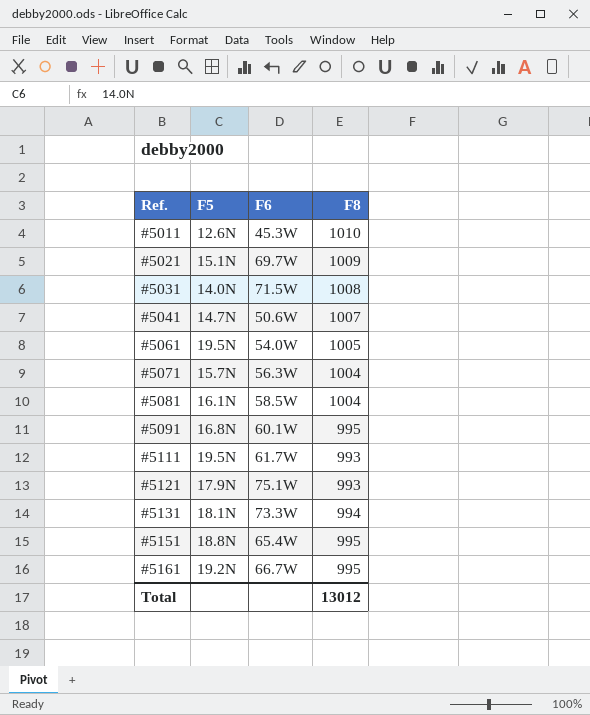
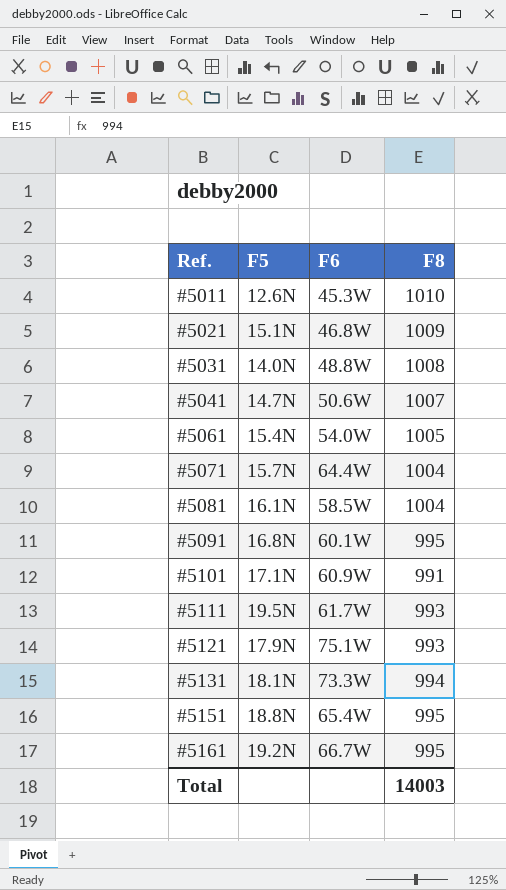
#5021 | F6: 69.7W -> 46.8W
#5031 | F6: 71.5W -> 48.8W
#5061 | F5: 19.5N -> 15.4N
#5071 | F6: 56.3W -> 64.4W
row #5101: none -> 17.1N | 60.9W | 991
Total | F8: 13012 -> 14003

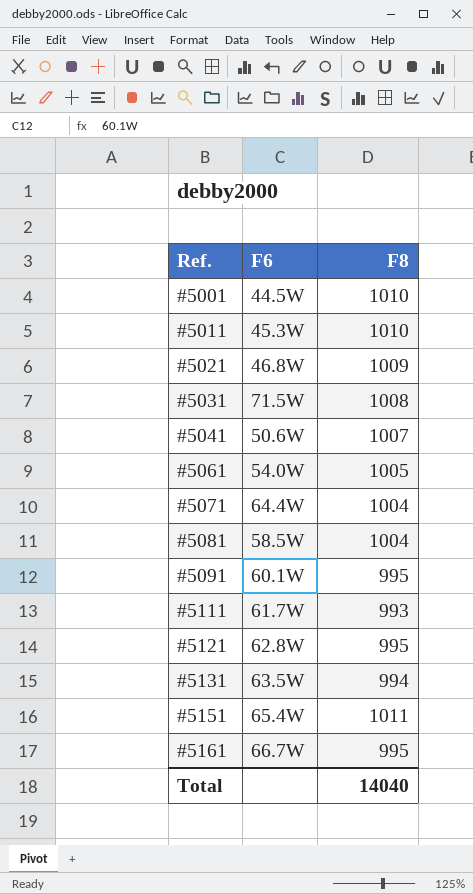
column F5 | position: 2 -> none
row #5101: 17.1N | 60.9W | 991 -> none
row #5001: none -> 44.5W | 1010
#5031 | F6: 48.8W -> 71.5W
#5121 | F6: 75.1W -> 62.8W
#5121 | F8: 993 -> 995
#5131 | F6: 73.3W -> 63.5W
#5151 | F8: 995 -> 1011
Total | F8: 14003 -> 14040

